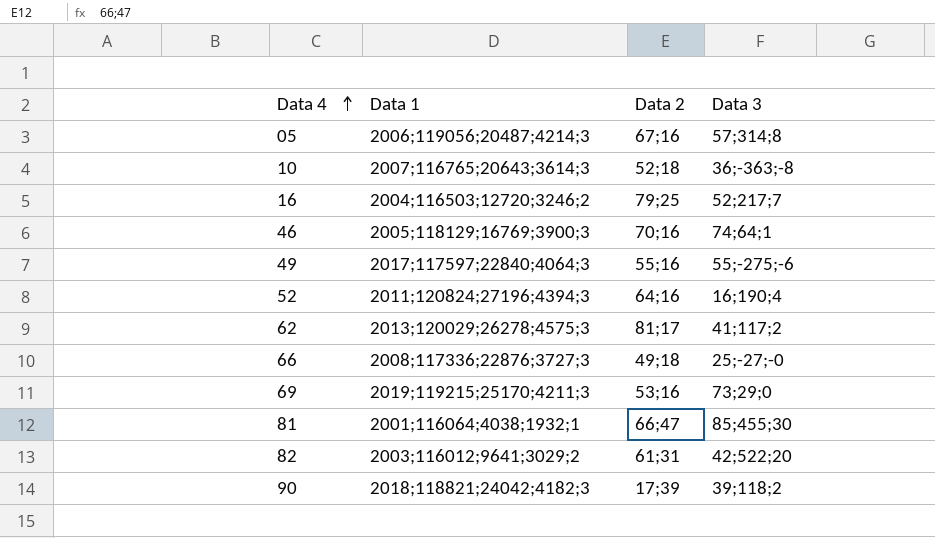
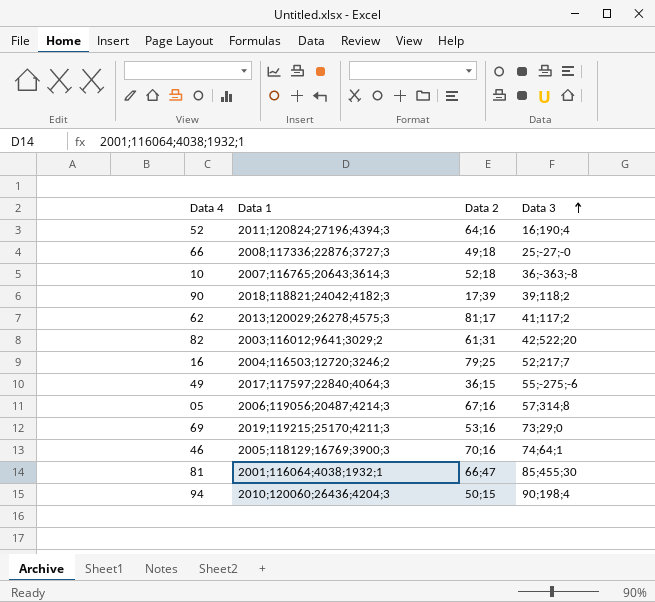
row order: Data 4 ascending -> Data 3 ascending
49 | Data 2: 55;16 -> 36;15
row 94: none -> 2010;120060;26436;4204;3 | 50;15 | 90;198;4

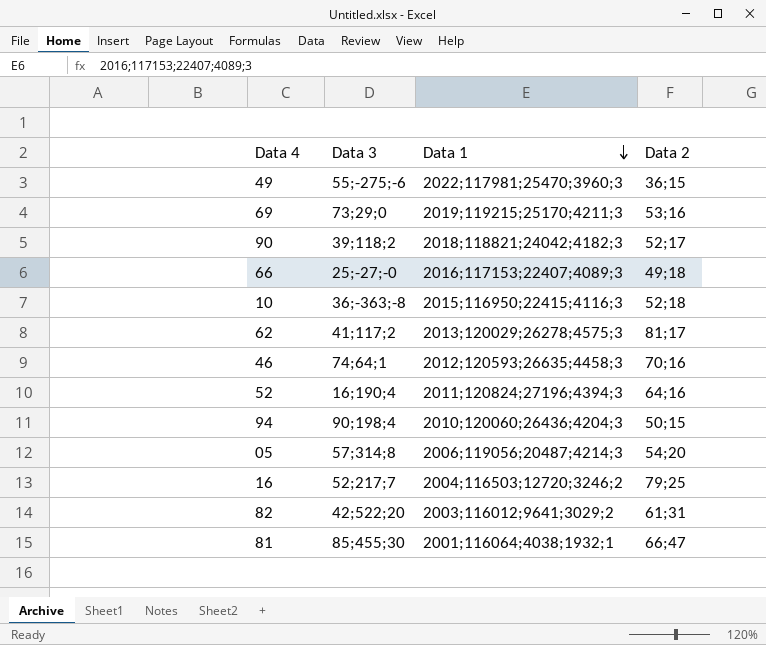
row order: Data 3 ascending -> Data 1 descending
column Data 3 | position: 4 -> 2
49 | Data 1: 2017;117597;22840;4064;3 -> 2022;117981;25470;3960;3
90 | Data 2: 17;39 -> 52;17
66 | Data 1: 2008;117336;22876;3727;3 -> 2016;117153;22407;4089;3
10 | Data 1: 2007;116765;20643;3614;3 -> 2015;116950;22415;4116;3
46 | Data 1: 2005;118129;16769;3900;3 -> 2012;120593;26635;4458;3
05 | Data 2: 67;16 -> 54;20

